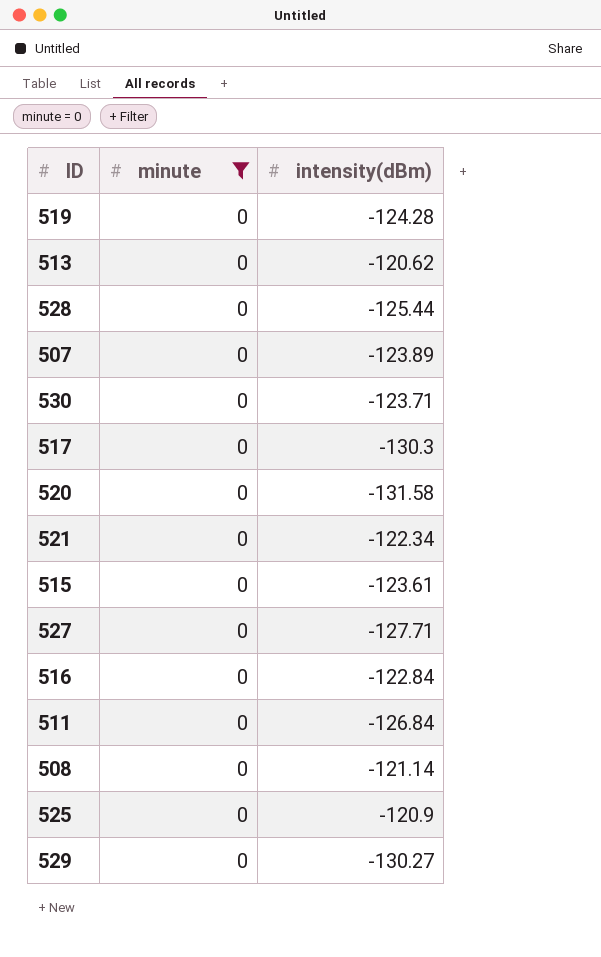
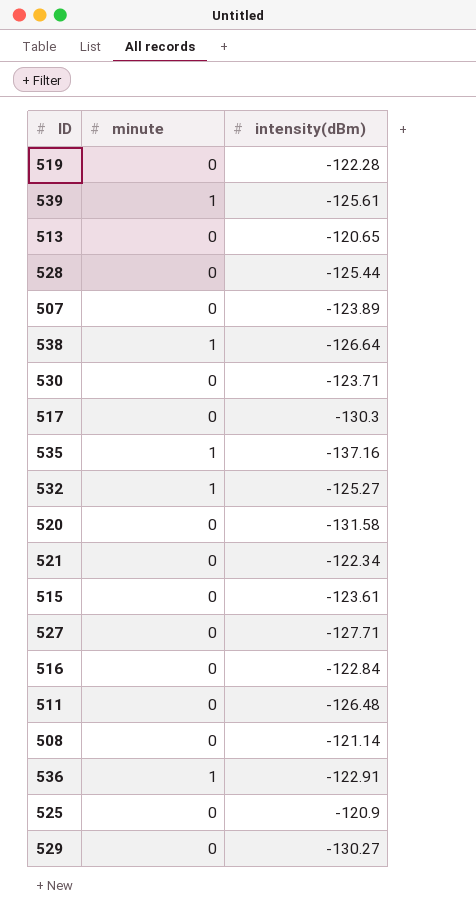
filter: minute = 0 -> none
519 | intensity(dBm): -124.28 -> -122.28
513 | intensity(dBm): -120.62 -> -120.65
511 | intensity(dBm): -126.84 -> -126.48

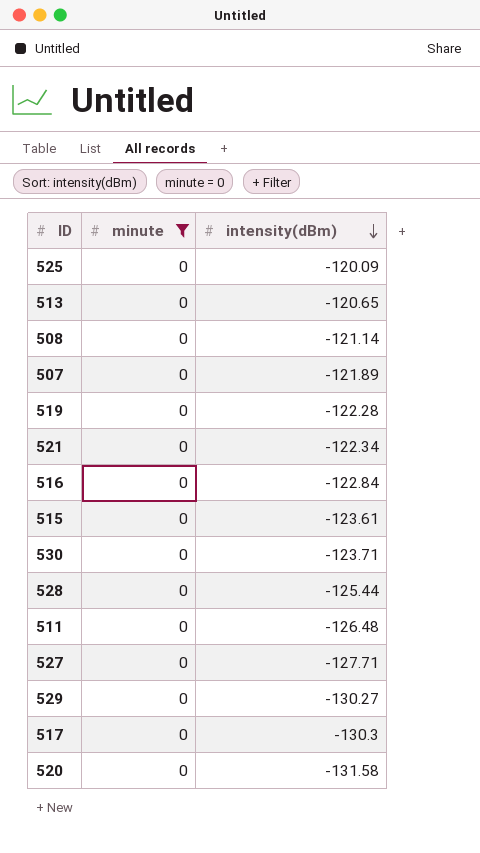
filter: none -> minute = 0
row order: none -> intensity(dBm) descending
525 | intensity(dBm): -120.9 -> -120.09
507 | intensity(dBm): -123.89 -> -121.89

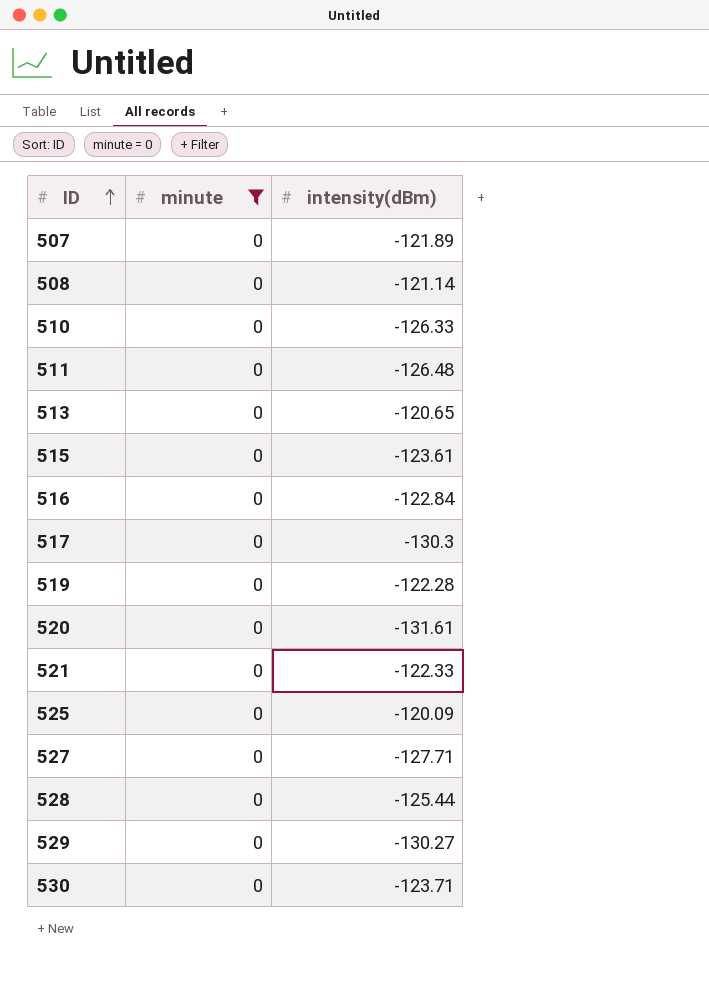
row order: intensity(dBm) descending -> ID ascending
row 510: none -> 0 | -126.33
520 | intensity(dBm): -131.58 -> -131.61
521 | intensity(dBm): -122.34 -> -122.33

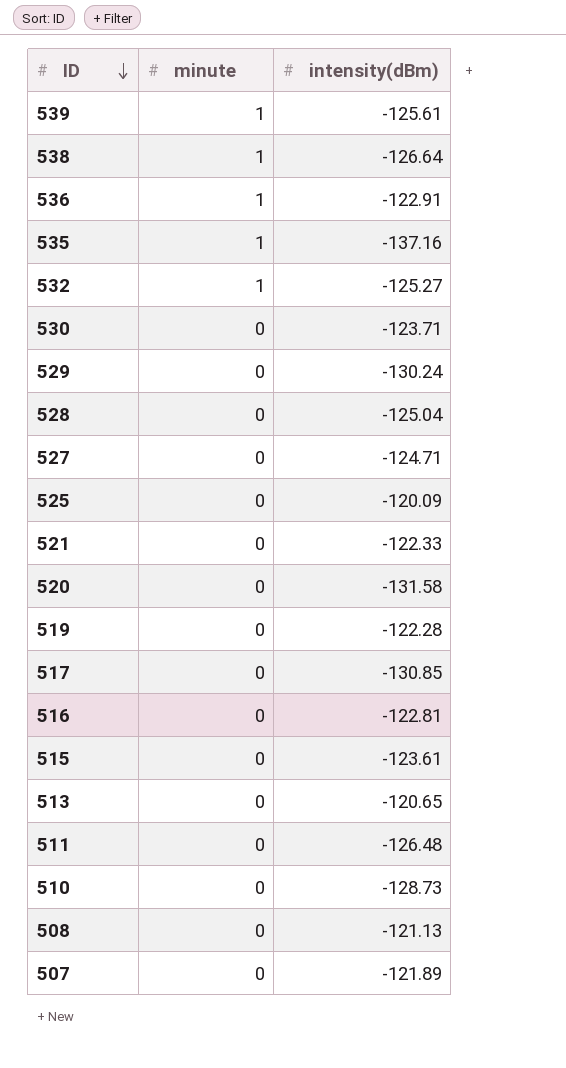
filter: minute = 0 -> none
row order: ID ascending -> ID descending
529 | intensity(dBm): -130.27 -> -130.24
528 | intensity(dBm): -125.44 -> -125.04
527 | intensity(dBm): -127.71 -> -124.71
520 | intensity(dBm): -131.61 -> -131.58
517 | intensity(dBm): -130.3 -> -130.85
516 | intensity(dBm): -122.84 -> -122.81
510 | intensity(dBm): -126.33 -> -128.73
508 | intensity(dBm): -121.14 -> -121.13

